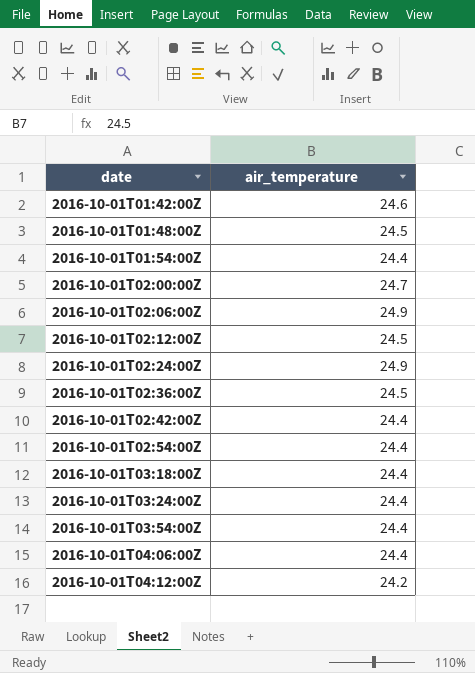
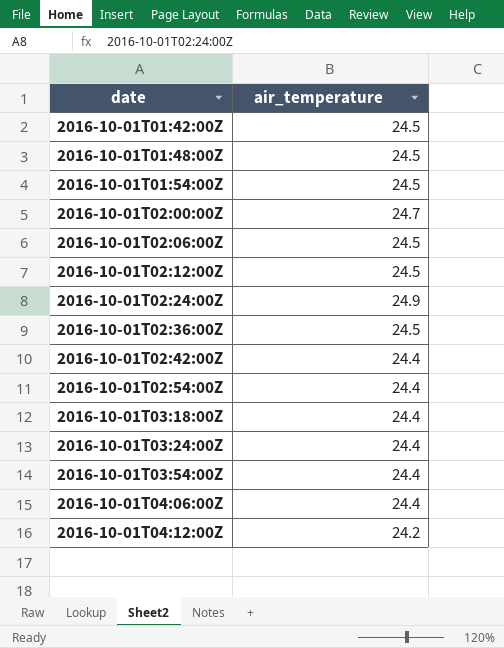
2016-10-01T01:42:00Z | air_temperature: 24.6 -> 24.5
2016-10-01T01:54:00Z | air_temperature: 24.4 -> 24.5
2016-10-01T02:06:00Z | air_temperature: 24.9 -> 24.5

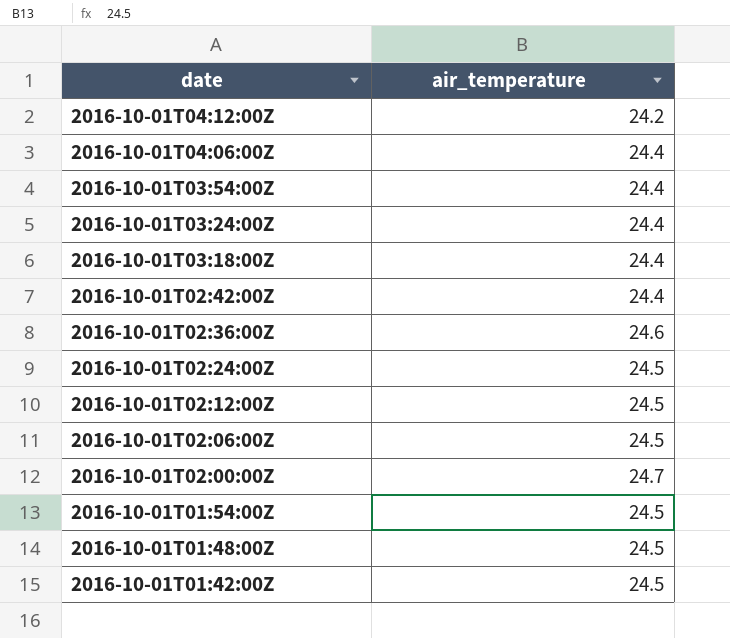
row order: date ascending -> date descending
row 2016-10-01T02:54:00Z: 24.4 -> none
2016-10-01T02:36:00Z | air_temperature: 24.5 -> 24.6
2016-10-01T02:24:00Z | air_temperature: 24.9 -> 24.5

